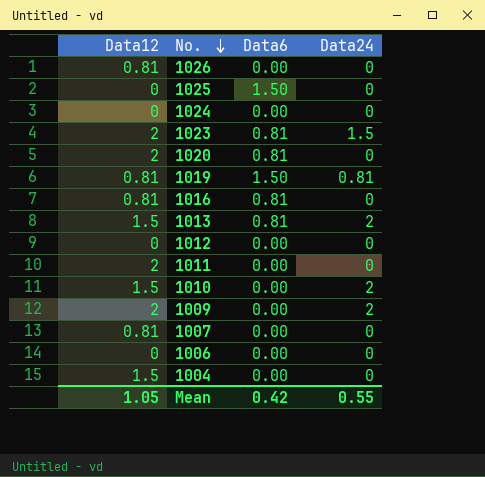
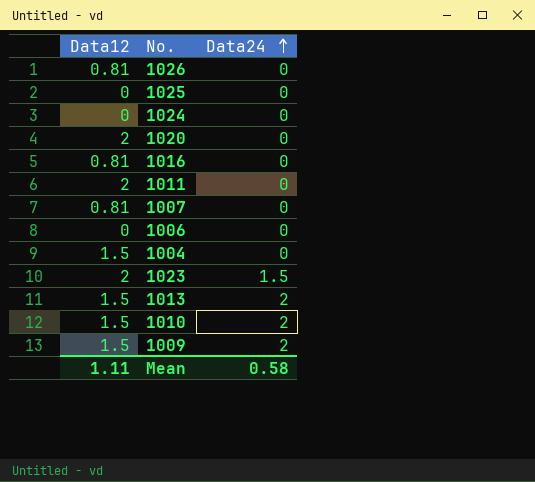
row order: No. descending -> Data24 ascending
column Data6 | position: 3 -> none
row 1019: 0.81 | 1.50 | 0.81 -> none
row 1012: 0 | 0.00 | 0 -> none
1009 | Data12: 2 -> 1.5
Mean | Data12: 1.05 -> 1.11
Mean | Data24: 0.55 -> 0.58

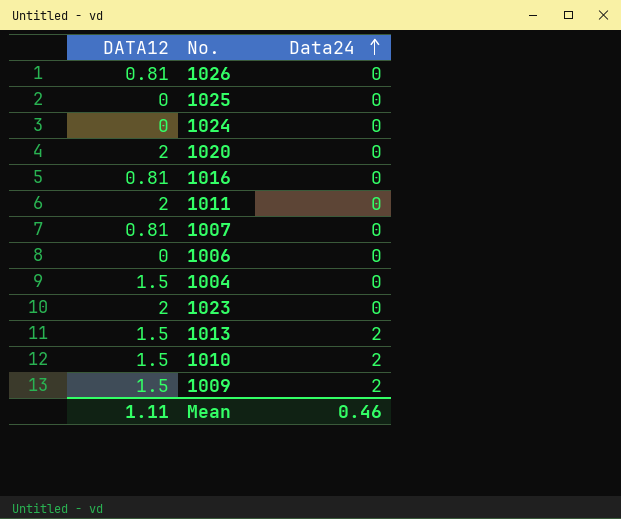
column name: Data12 -> DATA12
1023 | Data24: 1.5 -> 0
Mean | Data24: 0.58 -> 0.46

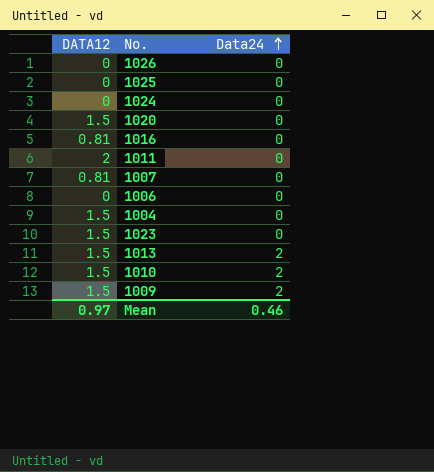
1026 | DATA12: 0.81 -> 0
1020 | DATA12: 2 -> 1.5
1023 | DATA12: 2 -> 1.5
Mean | DATA12: 1.11 -> 0.97

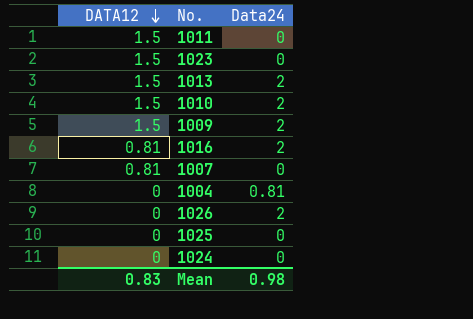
row order: Data24 ascending -> DATA12 descending
row 1020: 1.5 | 0 -> none
row 1006: 0 | 0 -> none
1011 | DATA12: 2 -> 1.5
1016 | Data24: 0 -> 2
1004 | DATA12: 1.5 -> 0
1004 | Data24: 0 -> 0.81
1026 | Data24: 0 -> 2
Mean | DATA12: 0.97 -> 0.83
Mean | Data24: 0.46 -> 0.98

